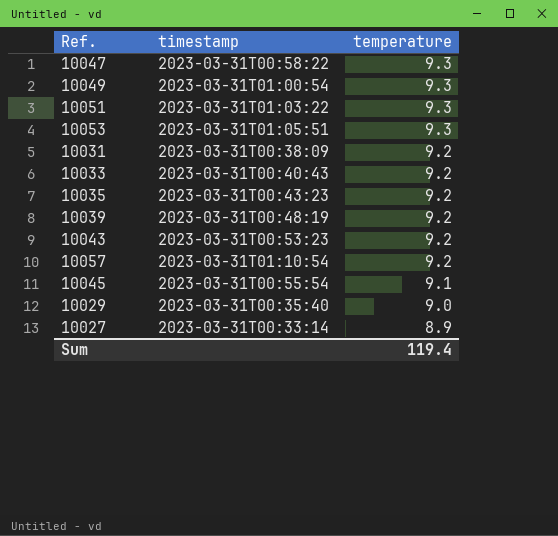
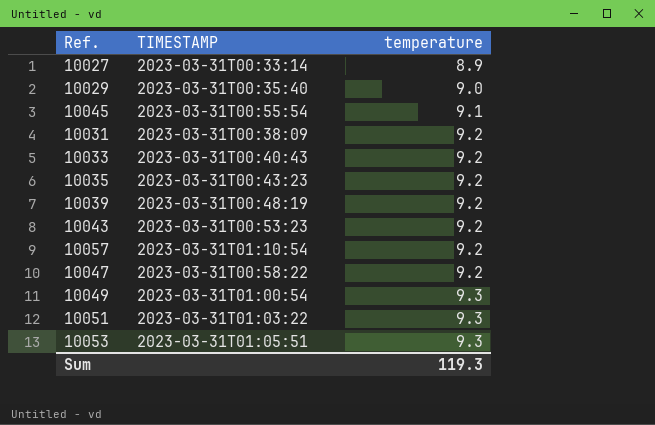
row order: temperature descending -> temperature ascending
column name: timestamp -> TIMESTAMP
10047 | temperature: 9.3 -> 9.2
Sum | temperature: 119.4 -> 119.3

